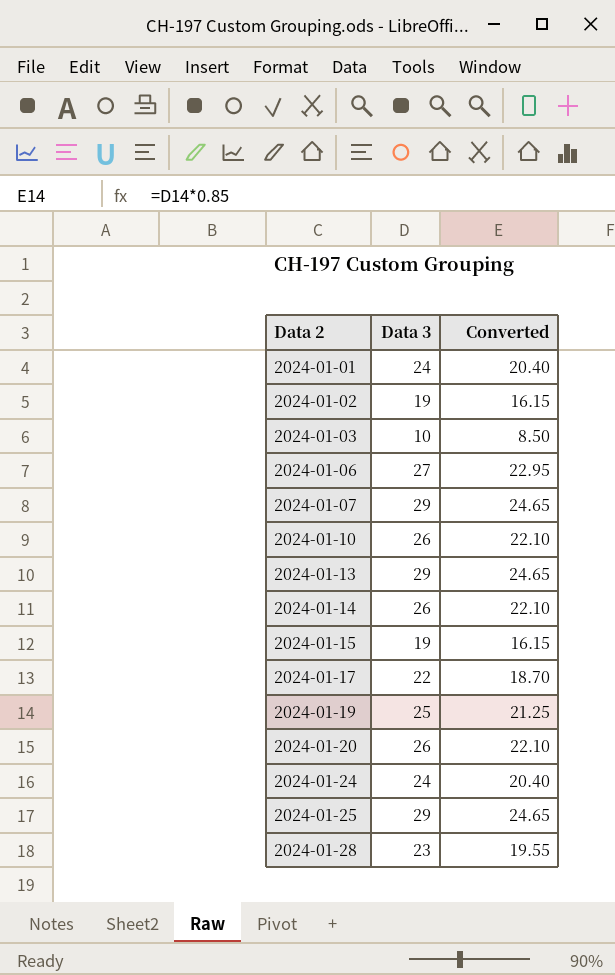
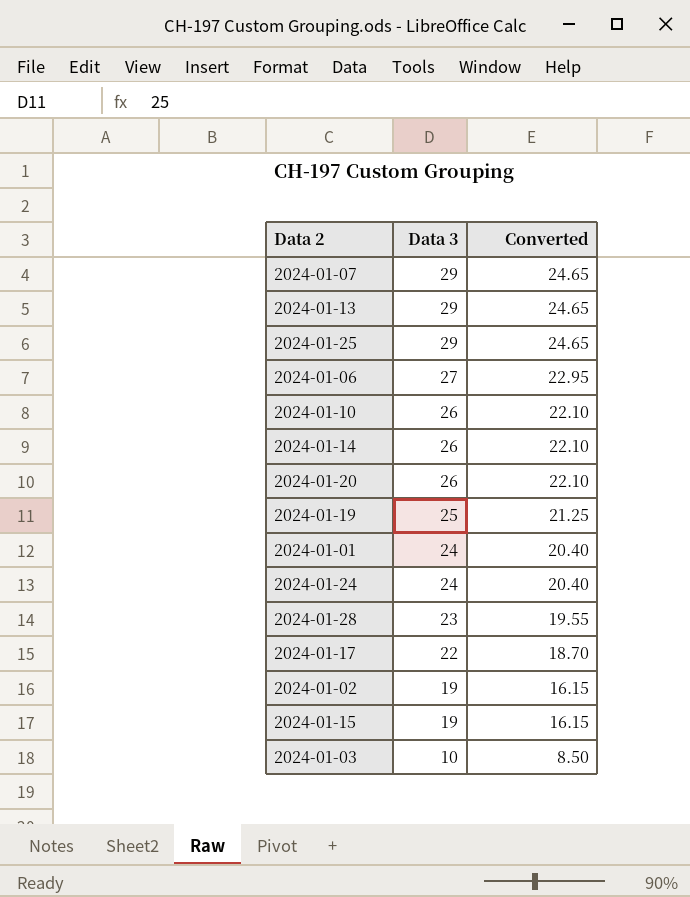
row order: Data 2 ascending -> Data 3 descending

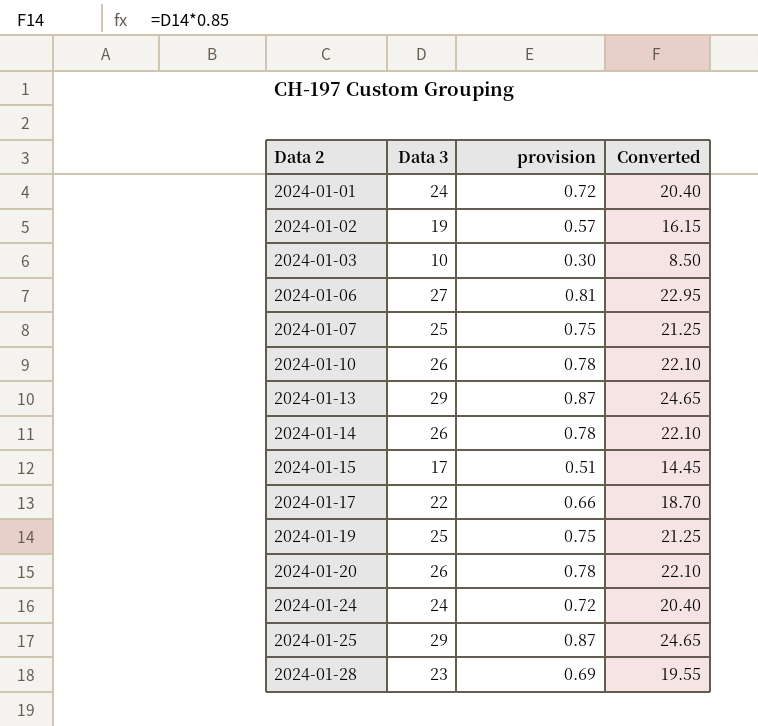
row order: Data 3 descending -> Data 2 ascending
column provision | formula: none -> [Data 3] * 0.03
2024-01-07 | Data 3: 29 -> 25
2024-01-07 | Converted: 24.65 -> 21.25
2024-01-15 | Data 3: 19 -> 17
2024-01-15 | Converted: 16.15 -> 14.45

